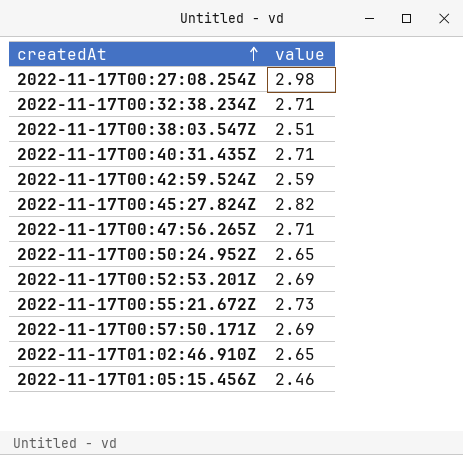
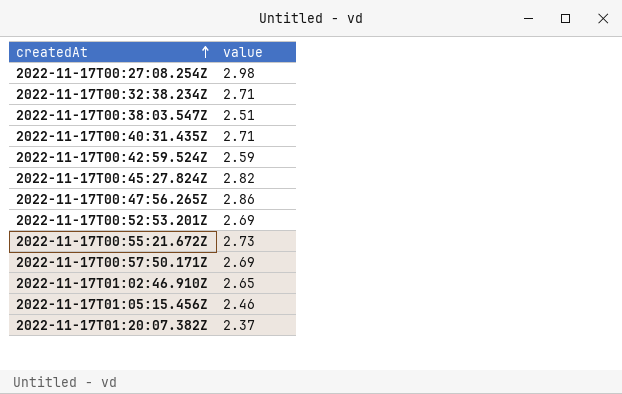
row 2022-11-17T00:50:24.952Z: 2.65 -> none
2022-11-17T00:47:56.265Z | value: 2.71 -> 2.86
row 2022-11-17T01:20:07.382Z: none -> 2.37

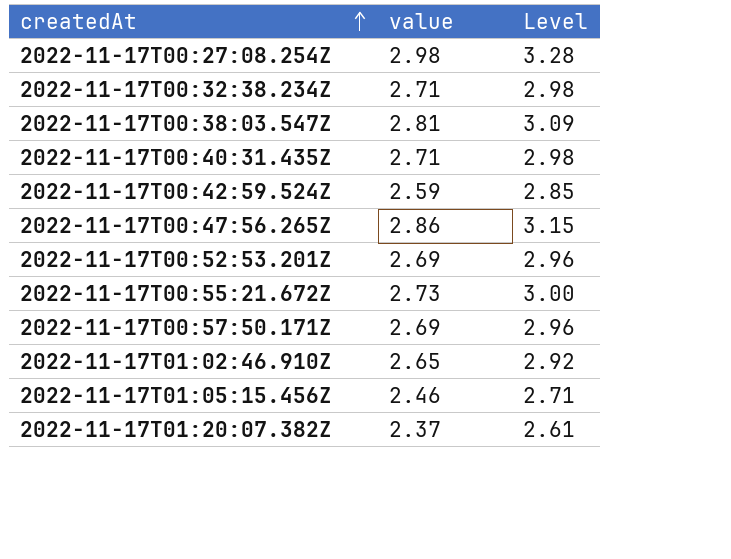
column Level | formula: none -> [value] * 1.1
row 2022-11-17T00:45:27.824Z: 2.82 -> none
2022-11-17T00:38:03.547Z | value: 2.51 -> 2.81

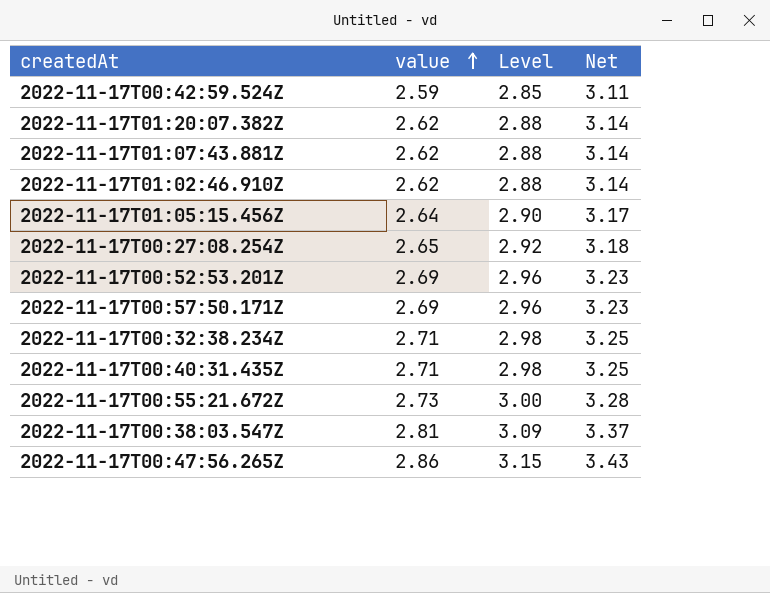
row order: createdAt ascending -> value ascending
column Net | formula: none -> [value] * 1.2
2022-11-17T01:20:07.382Z | value: 2.37 -> 2.62
2022-11-17T01:20:07.382Z | Level: 2.61 -> 2.88
row 2022-11-17T01:07:43.881Z: none -> 2.62 | 2.88 | 3.14
2022-11-17T01:02:46.910Z | value: 2.65 -> 2.62
2022-11-17T01:02:46.910Z | Level: 2.92 -> 2.88
2022-11-17T01:05:15.456Z | value: 2.46 -> 2.64
2022-11-17T01:05:15.456Z | Level: 2.71 -> 2.90
2022-11-17T00:27:08.254Z | value: 2.98 -> 2.65
2022-11-17T00:27:08.254Z | Level: 3.28 -> 2.92

